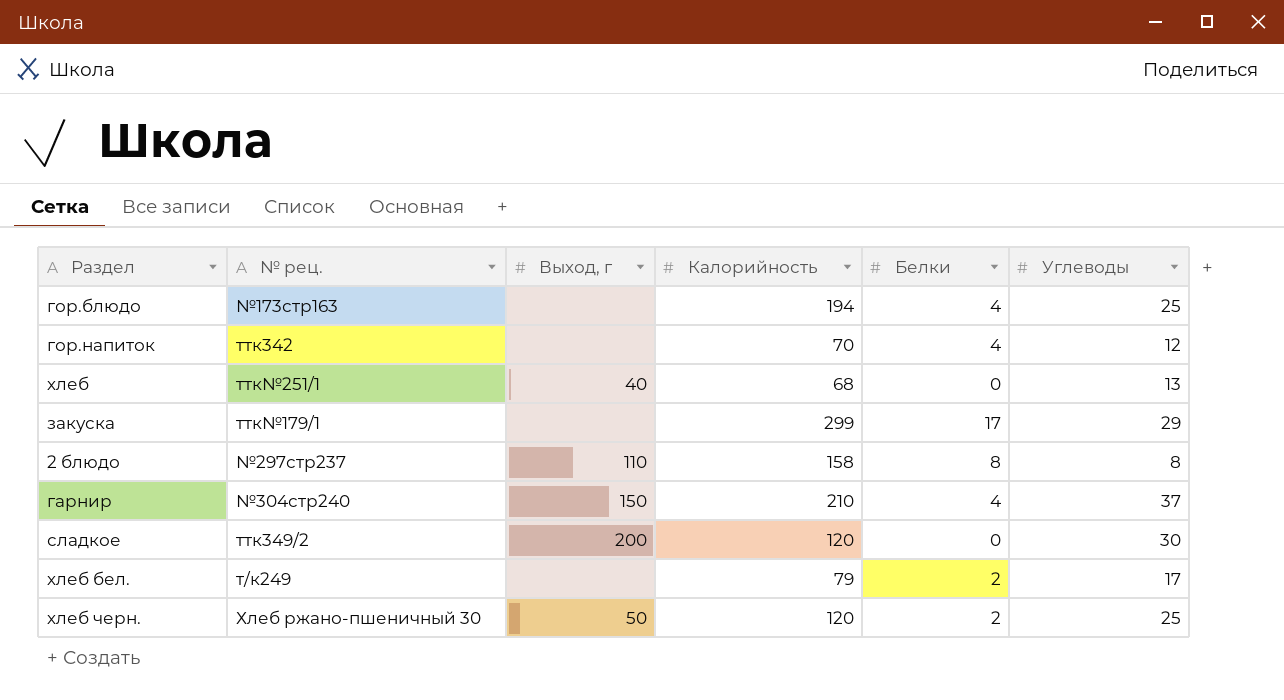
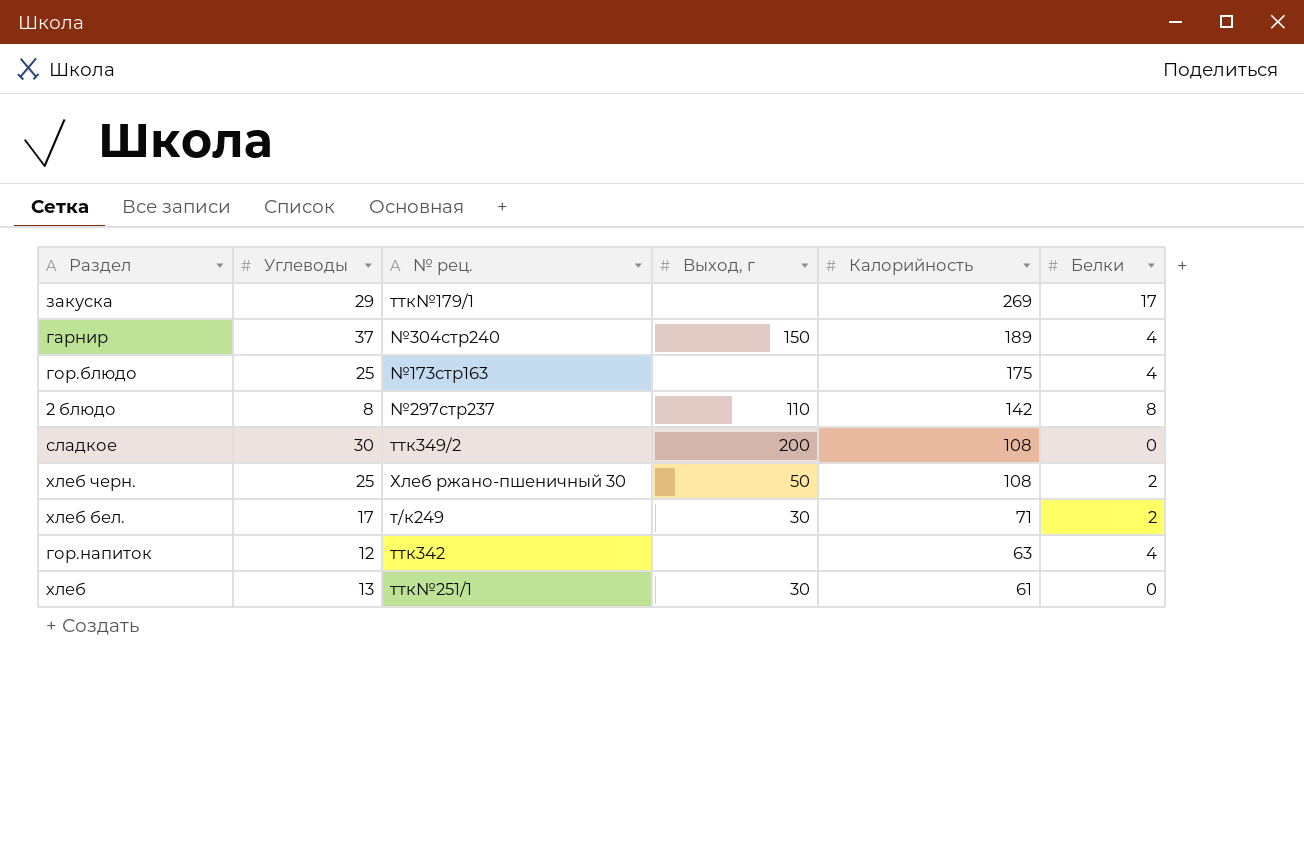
row order: none -> Калорийность descending
column Углеводы | position: 6 -> 2
закуска | Калорийность: 299 -> 269
гарнир | Калорийность: 210 -> 189
гор.блюдо | Калорийность: 194 -> 175
2 блюдо | Калорийность: 158 -> 142
сладкое | Калорийность: 120 -> 108
хлеб черн. | Калорийность: 120 -> 108
хлеб бел. | Выход, г: none -> 30
хлеб бел. | Калорийность: 79 -> 71
гор.напиток | Калорийность: 70 -> 63
хлеб | Выход, г: 40 -> 30
хлеб | Калорийность: 68 -> 61

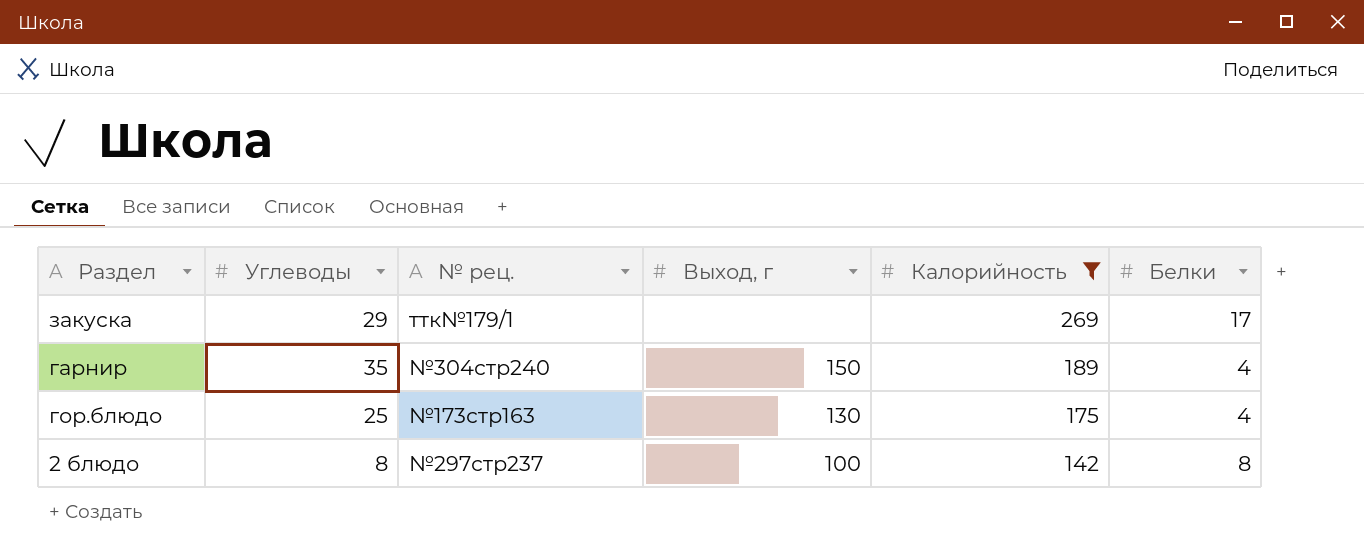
filter: none -> Калорийность >= 142
гарнир | Углеводы: 37 -> 35
гор.блюдо | Выход, г: none -> 130
2 блюдо | Выход, г: 110 -> 100

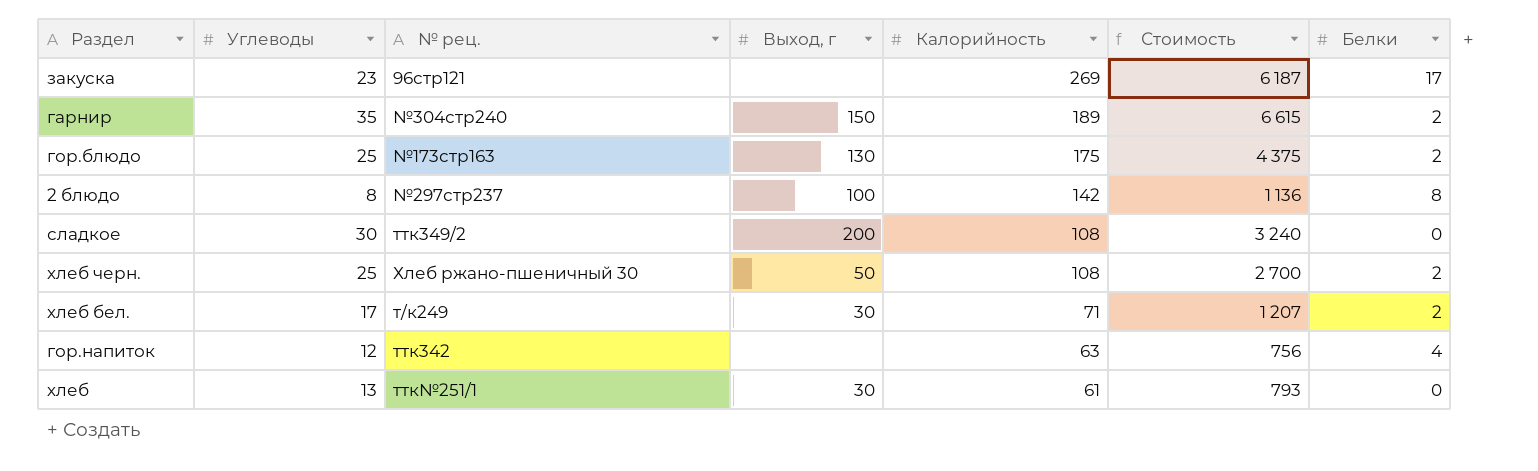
filter: Калорийность >= 142 -> none
column Стоимость | formula: none -> [Углеводы] * [Калорийность]
закуска | Углеводы: 29 -> 23
закуска | № рец.: ттк№179/1 -> 96стр121
гарнир | Белки: 4 -> 2
гор.блюдо | Белки: 4 -> 2

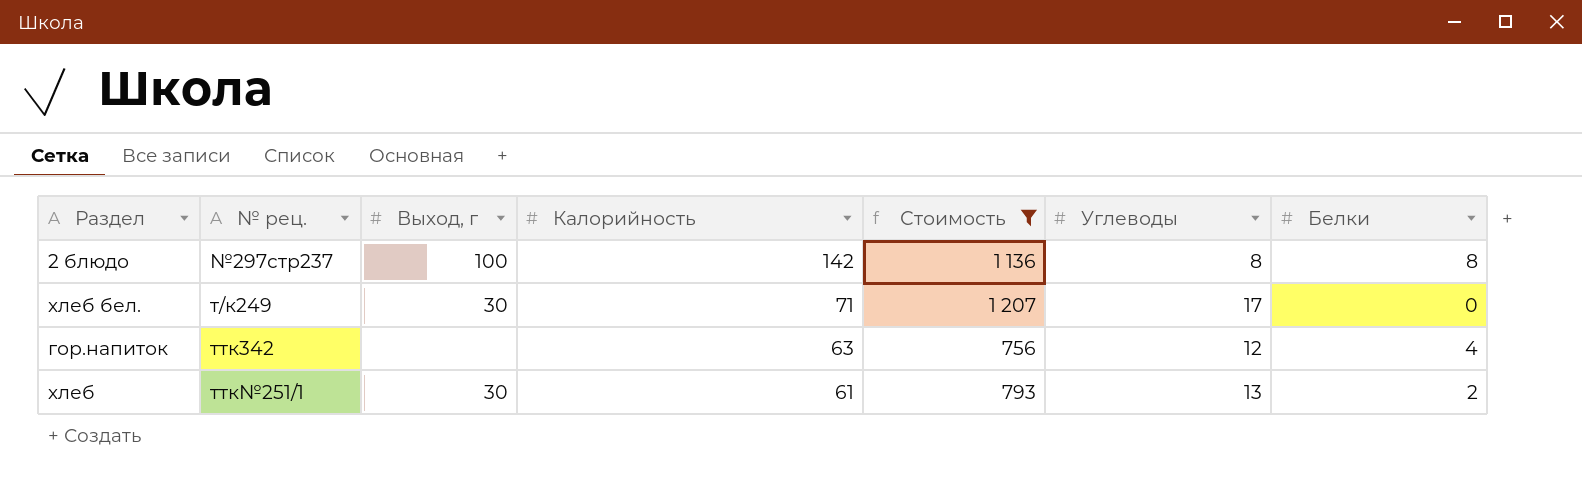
filter: none -> Стоимость <= 1 207
column Углеводы | position: 2 -> 6
хлеб бел. | Белки: 2 -> 0
хлеб | Белки: 0 -> 2

